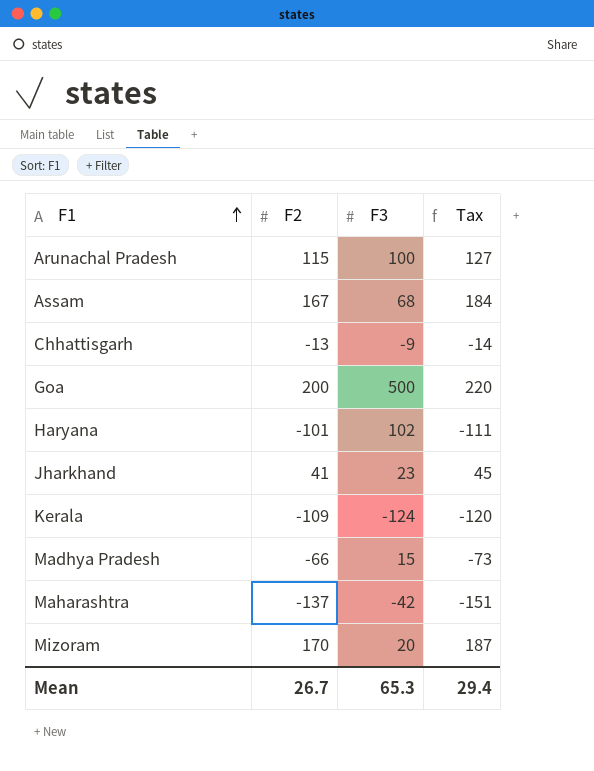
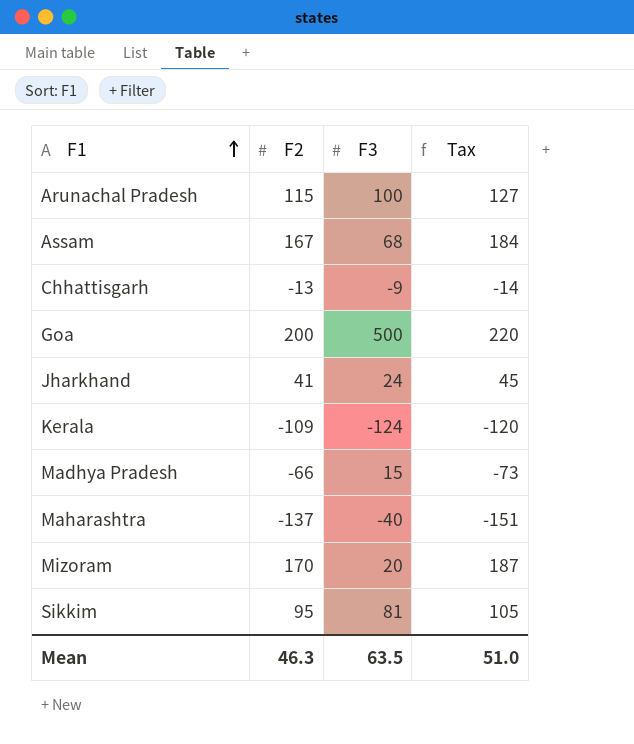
row Haryana: -101 | 102 | -111 -> none
Jharkhand | F3: 23 -> 24
Maharashtra | F3: -42 -> -40
row Sikkim: none -> 95 | 81 | 105
Mean | F2: 26.7 -> 46.3
Mean | F3: 65.3 -> 63.5
Mean | Tax: 29.4 -> 51.0

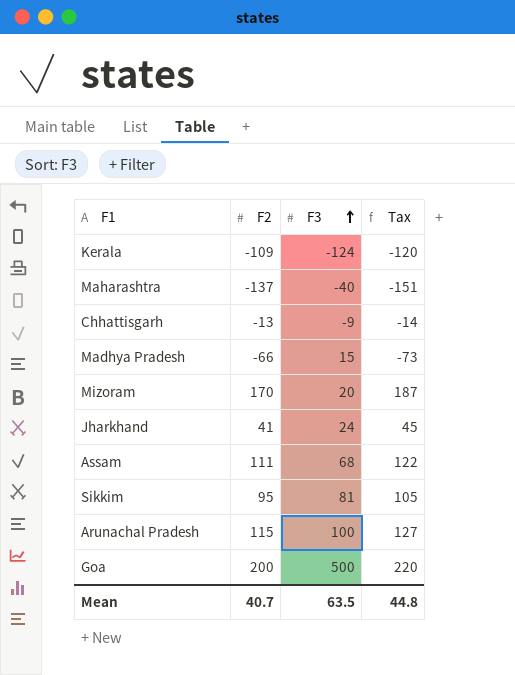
row order: F1 ascending -> F3 ascending
Assam | F2: 167 -> 111
Assam | Tax: 184 -> 122
Mean | F2: 46.3 -> 40.7
Mean | Tax: 51.0 -> 44.8

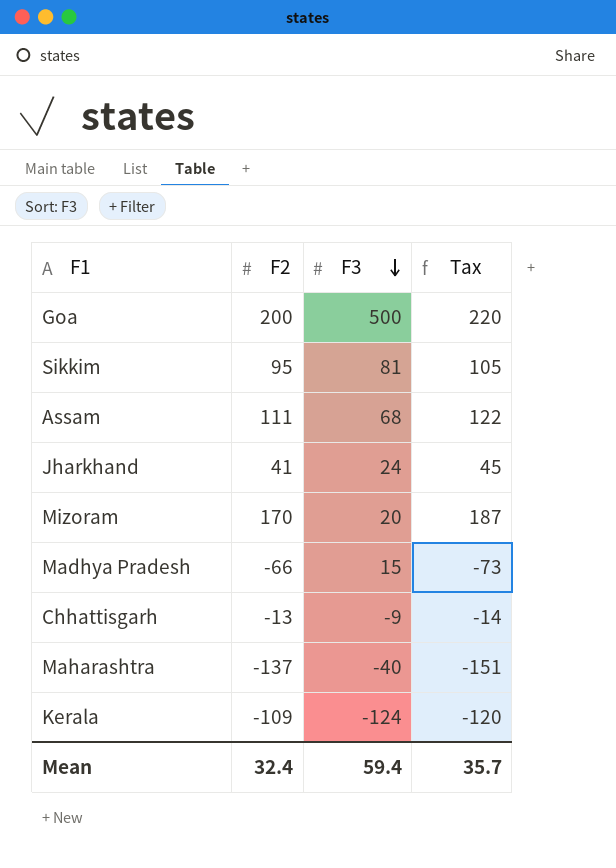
row order: F3 ascending -> F3 descending
row Arunachal Pradesh: 115 | 100 | 127 -> none
Mean | F2: 40.7 -> 32.4
Mean | F3: 63.5 -> 59.4
Mean | Tax: 44.8 -> 35.7

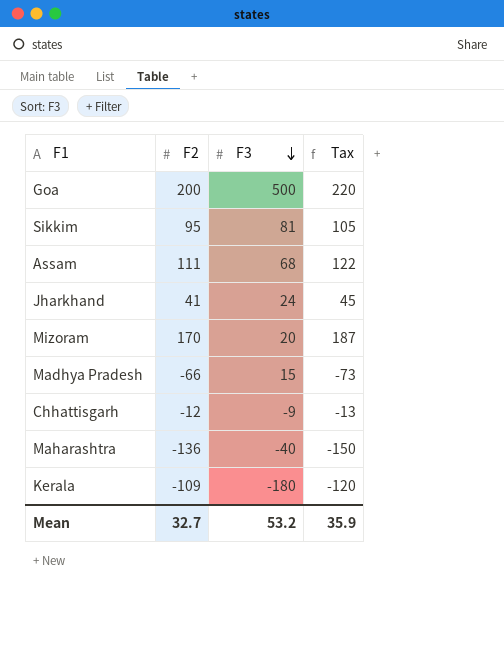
Chhattisgarh | F2: -13 -> -12
Chhattisgarh | Tax: -14 -> -13
Maharashtra | F2: -137 -> -136
Maharashtra | Tax: -151 -> -150
Kerala | F3: -124 -> -180
Mean | F2: 32.4 -> 32.7
Mean | F3: 59.4 -> 53.2
Mean | Tax: 35.7 -> 35.9

